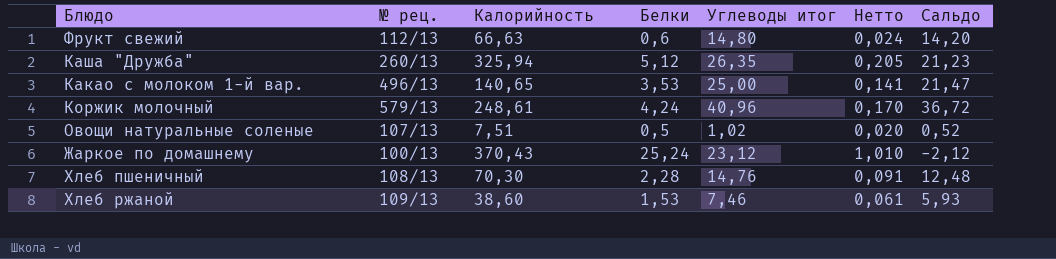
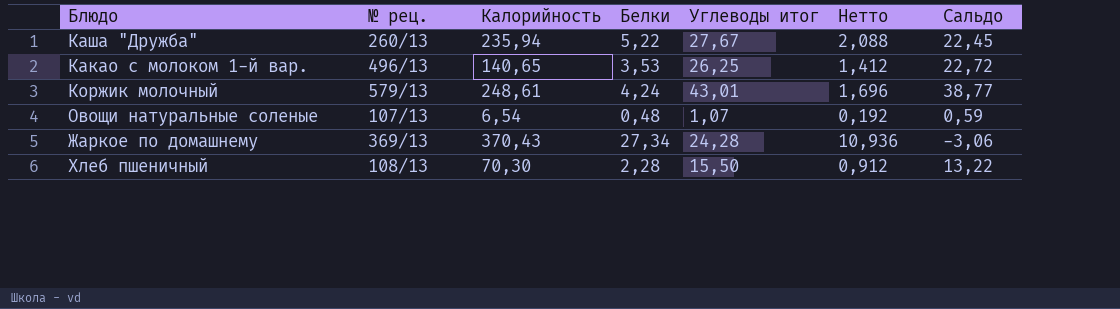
column Нетто | formula: [Белки] * 0,04 -> [Белки] * 0,4
row Фрукт свежий: 112/13 | 66,63 | 0,6 | 14,80 | 0,024 | 14,20 -> none
row Хлеб ржаной: 109/13 | 38,60 | 1,53 | 7,46 | 0,061 | 5,93 -> none
Каша "Дружба" | Калорийность: 325,94 -> 235,94
Каша "Дружба" | Белки: 5,12 -> 5,22
Каша "Дружба" | Углеводы итог: 26,35 -> 27,67
Каша "Дружба" | Сальдо: 21,23 -> 22,45
Какао с молоком 1-й вар. | Углеводы итог: 25,00 -> 26,25
Какао с молоком 1-й вар. | Сальдо: 21,47 -> 22,72
Коржик молочный | Углеводы итог: 40,96 -> 43,01
Коржик молочный | Сальдо: 36,72 -> 38,77
Овощи натуральные соленые | Калорийность: 7,51 -> 6,54
Овощи натуральные соленые | Белки: 0,5 -> 0,48
Овощи натуральные соленые | Углеводы итог: 1,02 -> 1,07
Овощи натуральные соленые | Сальдо: 0,52 -> 0,59
Жаркое по домашнему | № рец.: 100/13 -> 369/13
Жаркое по домашнему | Белки: 25,24 -> 27,34
Жаркое по домашнему | Углеводы итог: 23,12 -> 24,28
Жаркое по домашнему | Сальдо: -2,12 -> -3,06
Хлеб пшеничный | Углеводы итог: 14,76 -> 15,50
Хлеб пшеничный | Сальдо: 12,48 -> 13,22

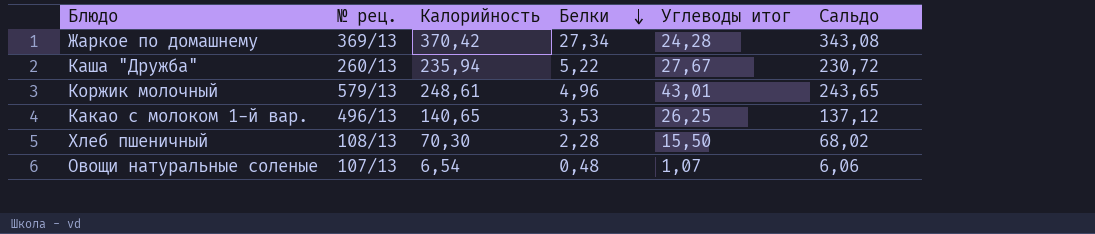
row order: none -> Белки descending
column Нетто | formula: [Белки] * 0,4 -> none
column Сальдо | formula: [Углеводы итог] - [Белки] -> [Калорийность] - [Белки]
Жаркое по домашнему | Калорийность: 370,43 -> 370,42
Коржик молочный | Белки: 4,24 -> 4,96

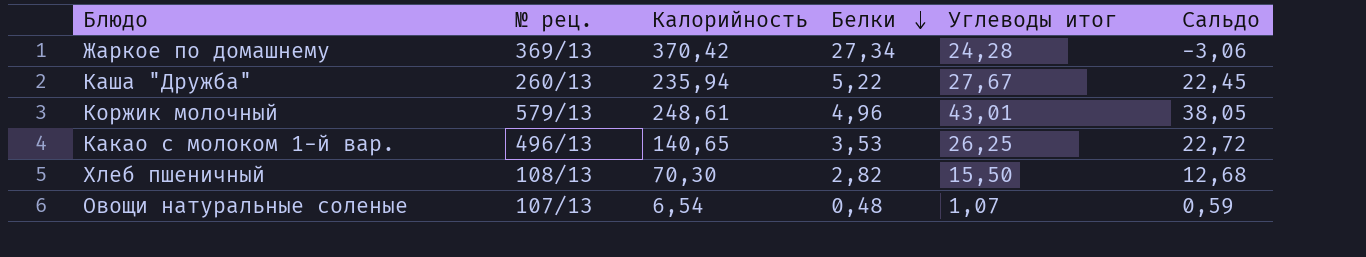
column Сальдо | formula: [Калорийность] - [Белки] -> [Углеводы итог] - [Белки]
Хлеб пшеничный | Белки: 2,28 -> 2,82

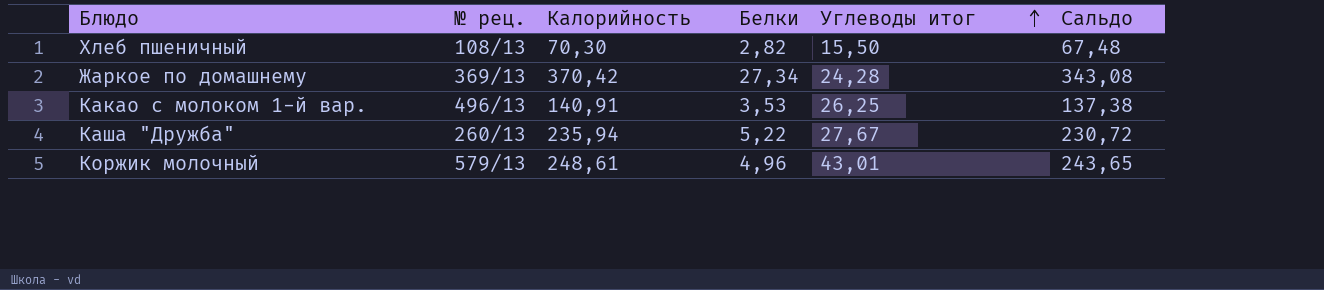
row order: Белки descending -> Углеводы итог ascending
column Сальдо | formula: [Углеводы итог] - [Белки] -> [Калорийность] - [Белки]
row Овощи натуральные соленые: 107/13 | 6,54 | 0,48 | 1,07 | 0,59 -> none
Какао с молоком 1-й вар. | Калорийность: 140,65 -> 140,91

